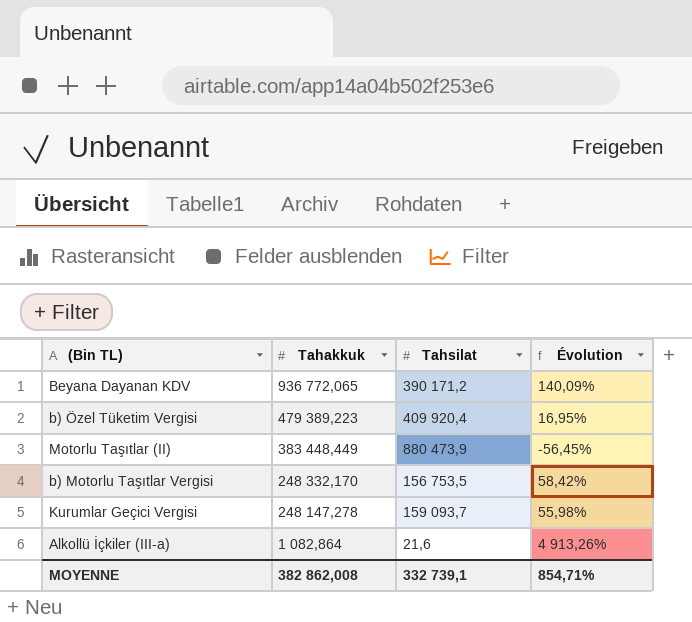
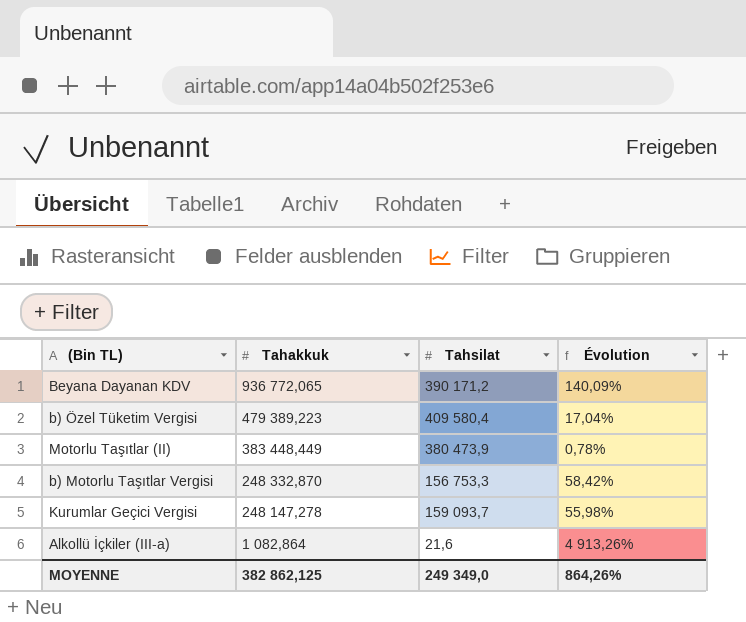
b) Özel Tüketim Vergisi | Tahsilat: 409 920,4 -> 409 580,4
b) Özel Tüketim Vergisi | Évolution: 16,95% -> 17,04%
Motorlu Taşıtlar (II) | Tahsilat: 880 473,9 -> 380 473,9
Motorlu Taşıtlar (II) | Évolution: -56,45% -> 0,78%
b) Motorlu Taşıtlar Vergisi | Tahakkuk: 248 332,170 -> 248 332,870
b) Motorlu Taşıtlar Vergisi | Tahsilat: 156 753,5 -> 156 753,3
MOYENNE | Tahakkuk: 382 862,008 -> 382 862,125
MOYENNE | Tahsilat: 332 739,1 -> 249 349,0
MOYENNE | Évolution: 854,71% -> 864,26%

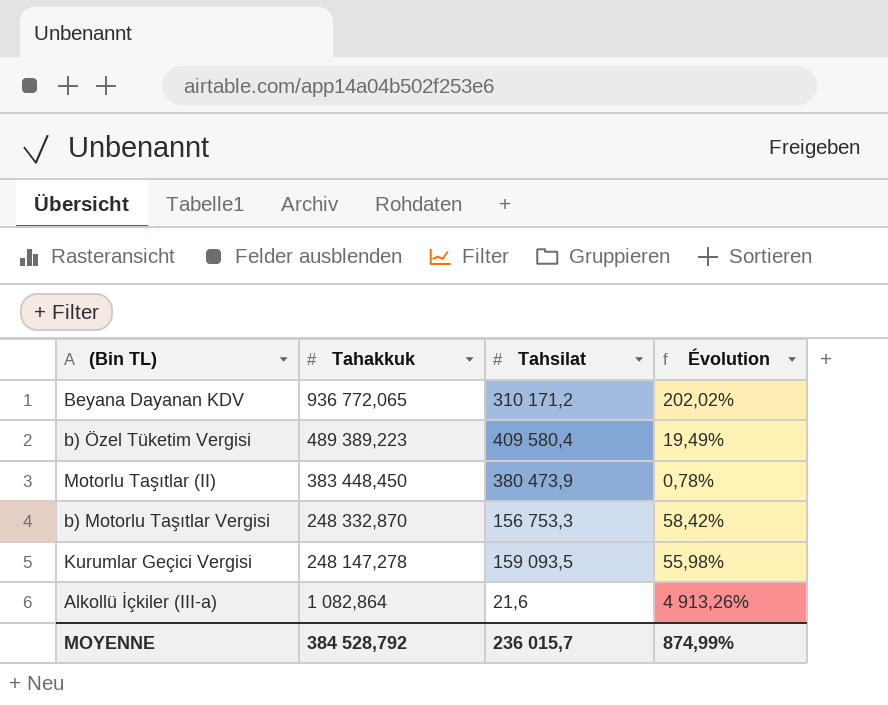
Beyana Dayanan KDV | Tahsilat: 390 171,2 -> 310 171,2
Beyana Dayanan KDV | Évolution: 140,09% -> 202,02%
b) Özel Tüketim Vergisi | Tahakkuk: 479 389,223 -> 489 389,223
b) Özel Tüketim Vergisi | Évolution: 17,04% -> 19,49%
Motorlu Taşıtlar (II) | Tahakkuk: 383 448,449 -> 383 448,450
Kurumlar Geçici Vergisi | Tahsilat: 159 093,7 -> 159 093,5
MOYENNE | Tahakkuk: 382 862,125 -> 384 528,792
MOYENNE | Tahsilat: 249 349,0 -> 236 015,7
MOYENNE | Évolution: 864,26% -> 874,99%

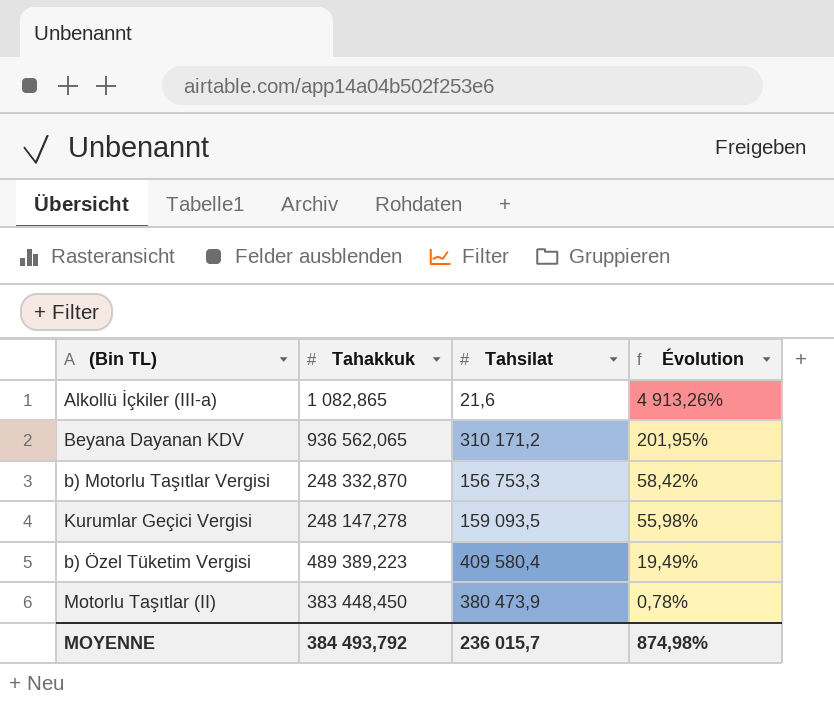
row order: Tahakkuk descending -> Évolution descending
Alkollü İçkiler (III-a) | Tahakkuk: 1 082,864 -> 1 082,865
Beyana Dayanan KDV | Tahakkuk: 936 772,065 -> 936 562,065
Beyana Dayanan KDV | Évolution: 202,02% -> 201,95%
MOYENNE | Tahakkuk: 384 528,792 -> 384 493,792
MOYENNE | Évolution: 874,99% -> 874,98%

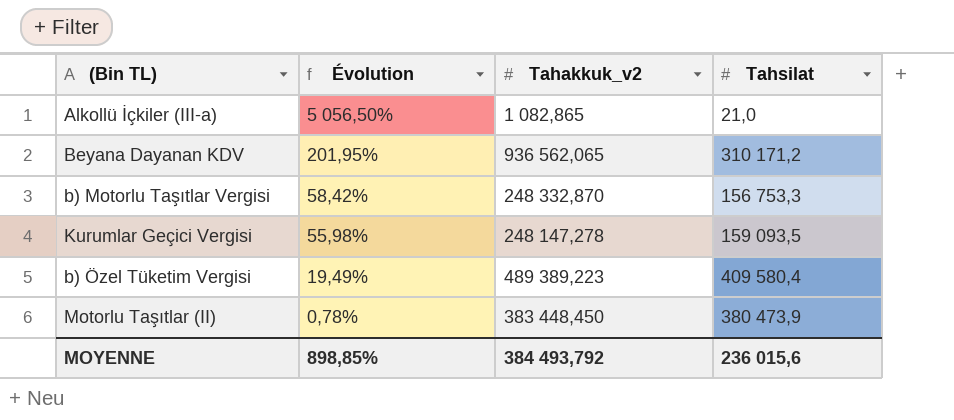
column Évolution | position: 4 -> 2
column name: Tahakkuk -> Tahakkuk_v2
Alkollü İçkiler (III-a) | Évolution: 4 913,26% -> 5 056,50%
Alkollü İçkiler (III-a) | Tahsilat: 21,6 -> 21,0
MOYENNE | Évolution: 874,98% -> 898,85%
MOYENNE | Tahsilat: 236 015,7 -> 236 015,6

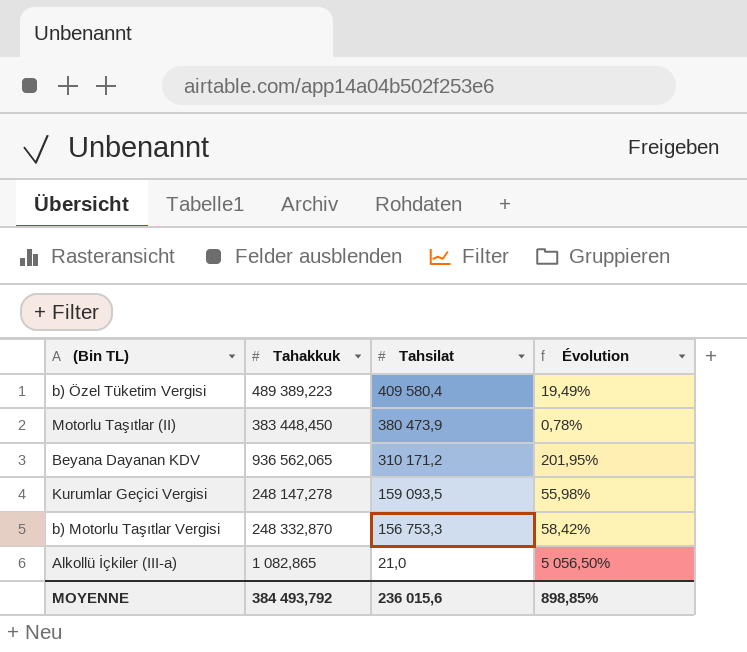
row order: Évolution descending -> Tahsilat descending
column name: Tahakkuk_v2 -> Tahakkuk
column Évolution | position: 2 -> 4

